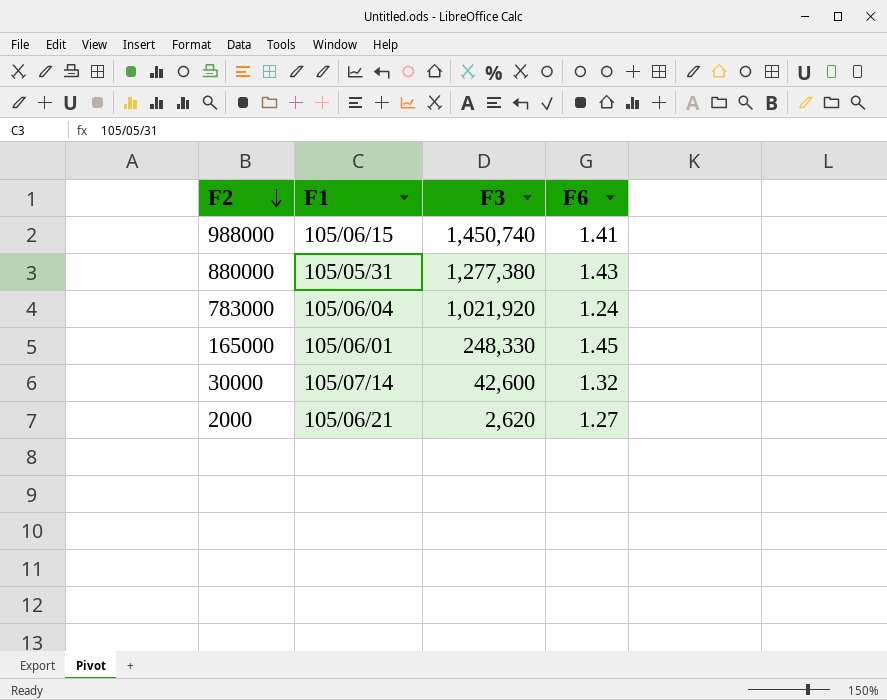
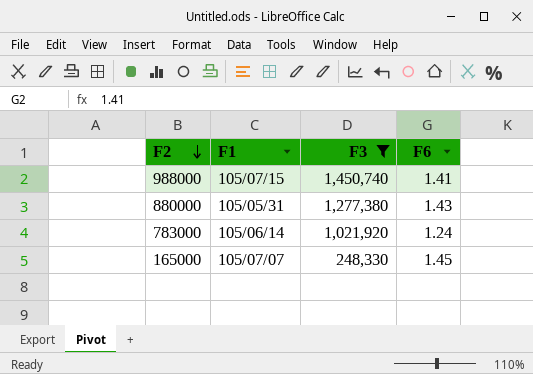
filter: none -> F3 >= 248,330
988000 | F1: 105/06/15 -> 105/07/15
783000 | F1: 105/06/04 -> 105/06/14
165000 | F1: 105/06/01 -> 105/07/07

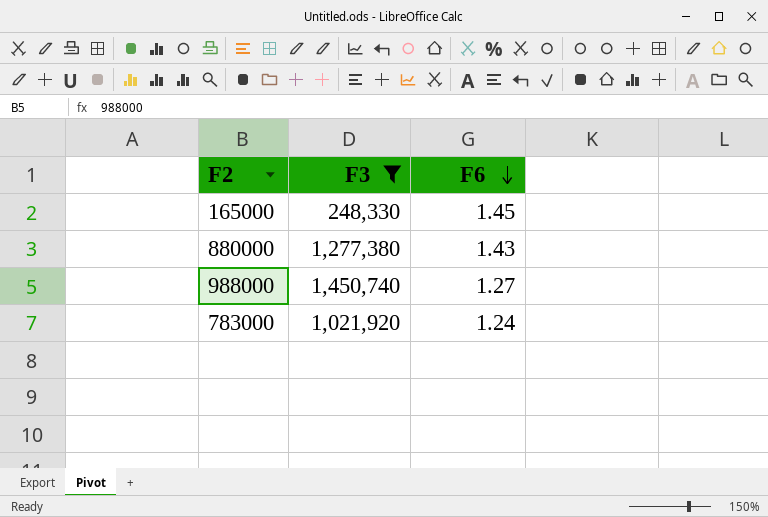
row order: F2 descending -> F6 descending
column F1 | position: 2 -> none
988000 | F6: 1.41 -> 1.27

